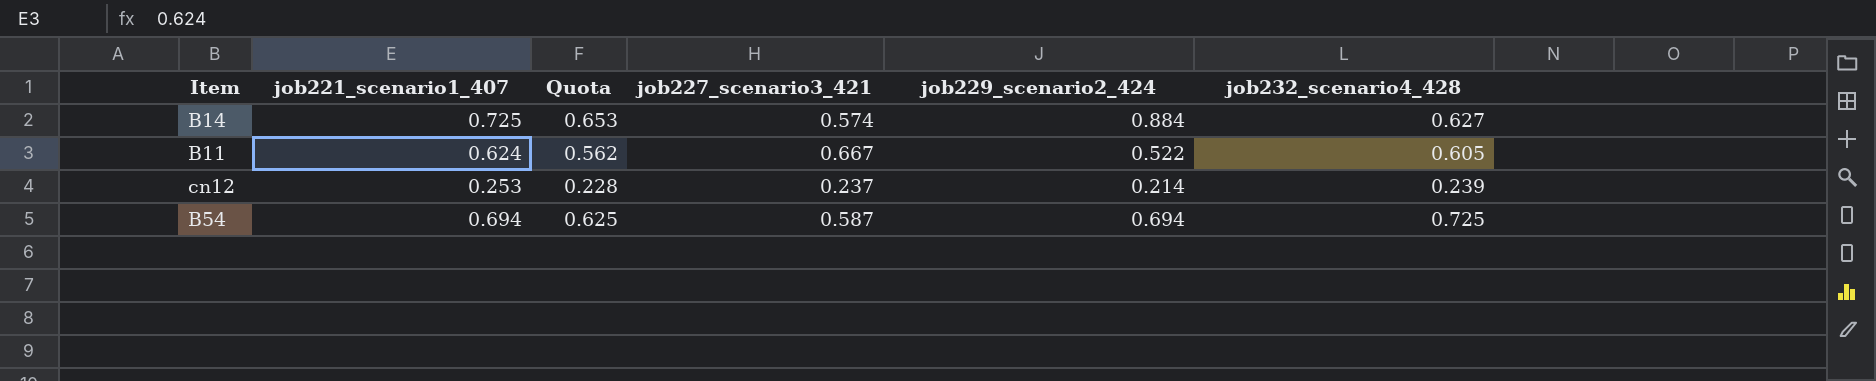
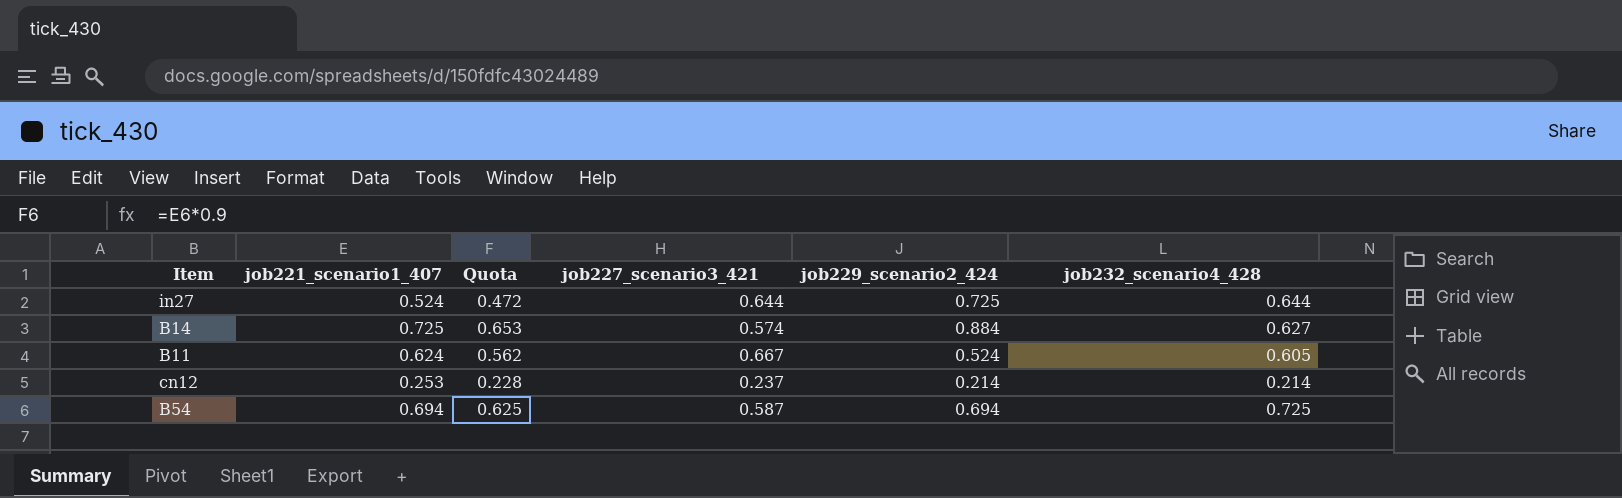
row in27: none -> 0.524 | 0.472 | 0.644 | 0.725 | 0.644
B11 | job229_scenario2_424: 0.522 -> 0.524
cn12 | job232_scenario4_428: 0.239 -> 0.214

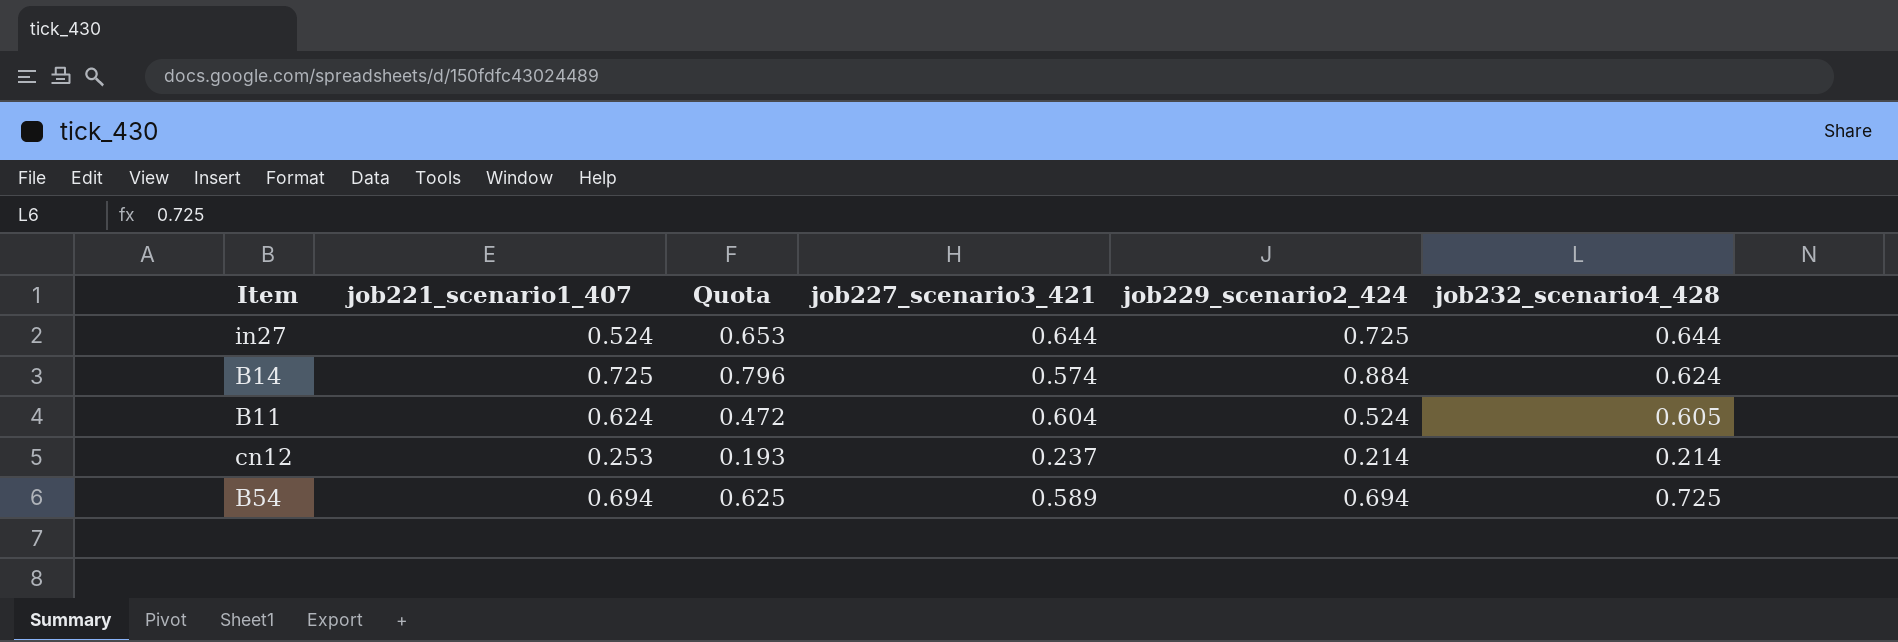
column Quota | formula: [job221_scenario1_407] * 0.9 -> [job229_scenario2_424] * 0.9
B14 | job232_scenario4_428: 0.627 -> 0.624
B11 | job227_scenario3_421: 0.667 -> 0.604
B54 | job227_scenario3_421: 0.587 -> 0.589

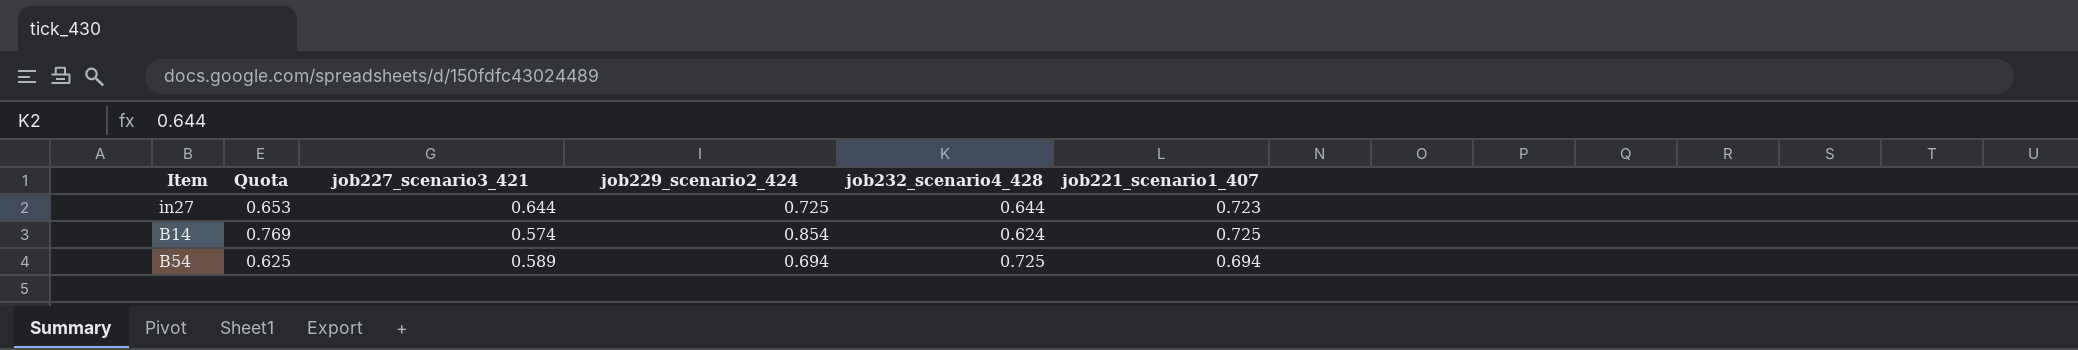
column job221_scenario1_407 | position: 2 -> 6
row B11: 0.624 | 0.472 | 0.604 | 0.524 | 0.605 -> none
row cn12: 0.253 | 0.193 | 0.237 | 0.214 | 0.214 -> none
in27 | job221_scenario1_407: 0.524 -> 0.723
B14 | Quota: 0.796 -> 0.769
B14 | job229_scenario2_424: 0.884 -> 0.854

